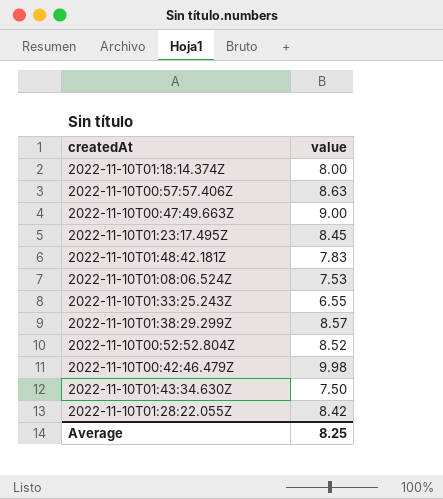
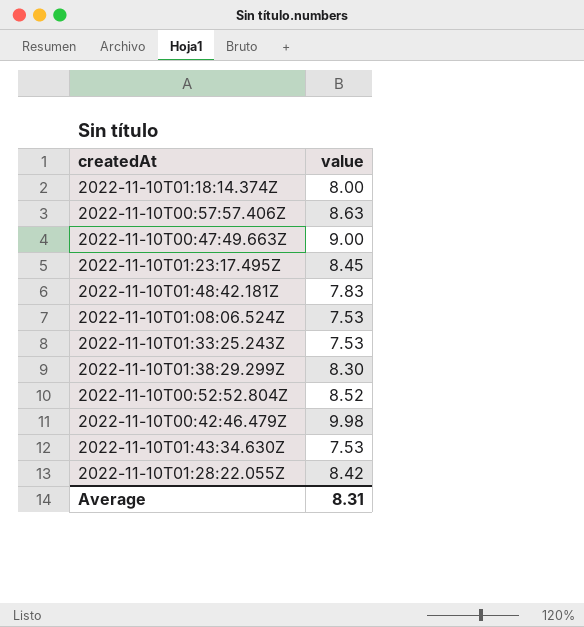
2022-11-10T01:33:25.243Z | value: 6.55 -> 7.53
2022-11-10T01:38:29.299Z | value: 8.57 -> 8.30
2022-11-10T01:43:34.630Z | value: 7.50 -> 7.53
Average | value: 8.25 -> 8.31

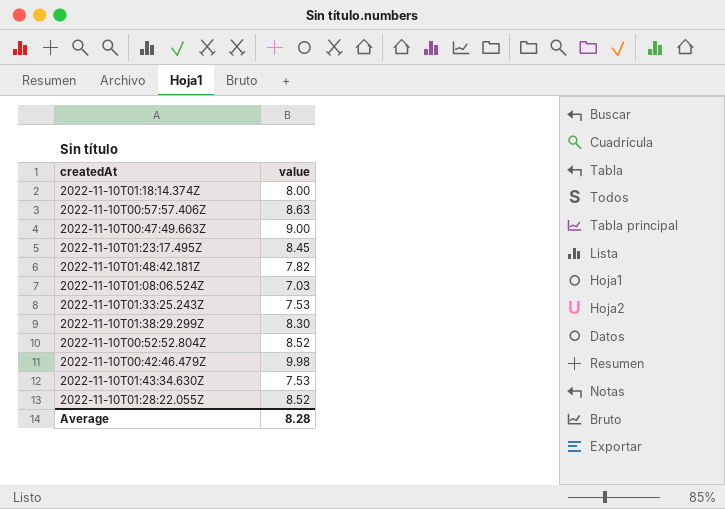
2022-11-10T01:48:42.181Z | value: 7.83 -> 7.82
2022-11-10T01:08:06.524Z | value: 7.53 -> 7.03
2022-11-10T01:28:22.055Z | value: 8.42 -> 8.52
Average | value: 8.31 -> 8.28

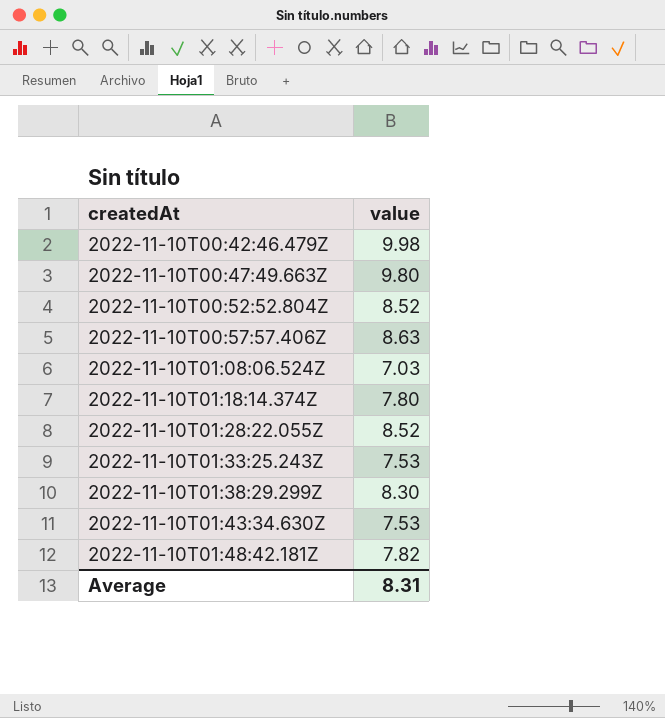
row order: none -> createdAt ascending
row 2022-11-10T01:23:17.495Z: 8.45 -> none
2022-11-10T00:47:49.663Z | value: 9.00 -> 9.80
2022-11-10T01:18:14.374Z | value: 8.00 -> 7.80
Average | value: 8.28 -> 8.31

